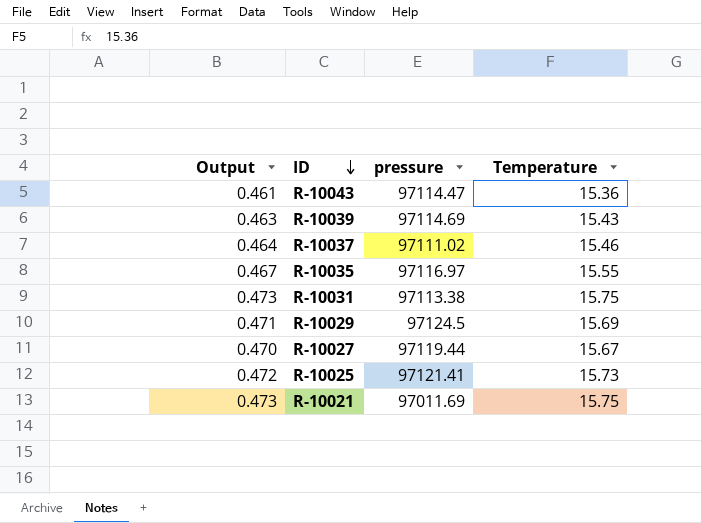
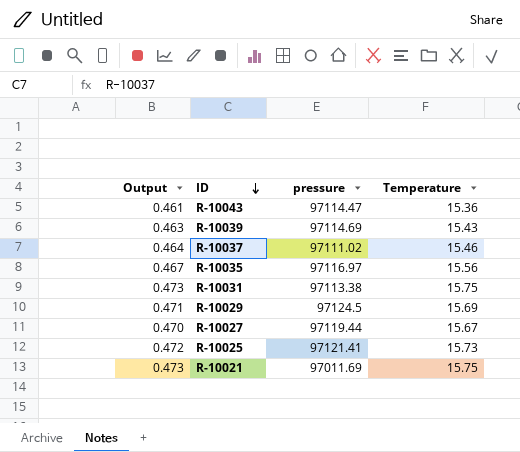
R-10035 | Temperature: 15.55 -> 15.56

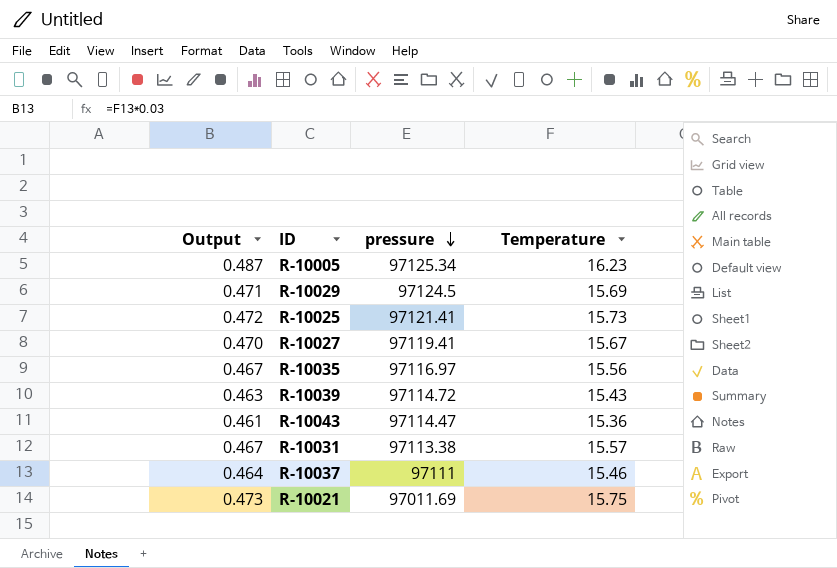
row order: ID descending -> pressure descending
row R-10005: none -> 0.487 | 97125.34 | 16.23
R-10027 | pressure: 97119.44 -> 97119.41
R-10039 | pressure: 97114.69 -> 97114.72
R-10031 | Output: 0.473 -> 0.467
R-10031 | Temperature: 15.75 -> 15.57
R-10037 | pressure: 97111.02 -> 97111

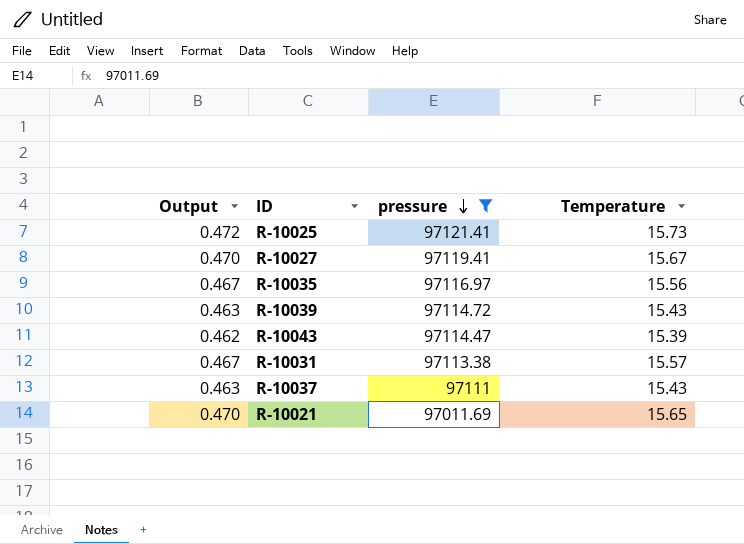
filter: none -> pressure <= 97121.41
R-10043 | Output: 0.461 -> 0.462
R-10043 | Temperature: 15.36 -> 15.39
R-10037 | Output: 0.464 -> 0.463
R-10037 | Temperature: 15.46 -> 15.43
R-10021 | Output: 0.473 -> 0.470
R-10021 | Temperature: 15.75 -> 15.65

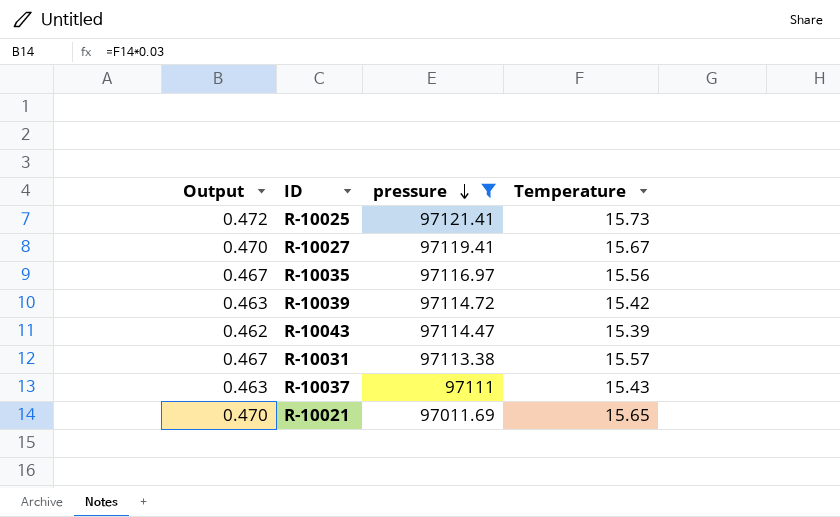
R-10039 | Temperature: 15.43 -> 15.42

